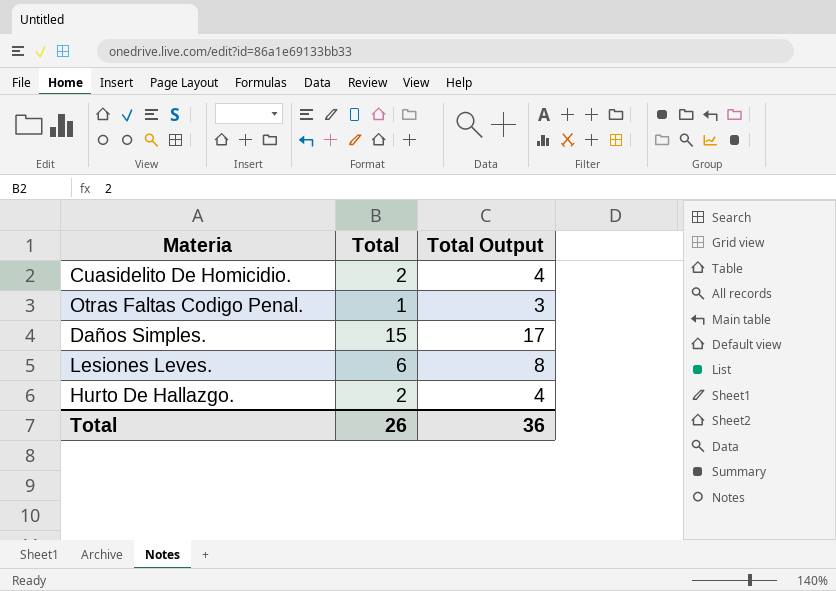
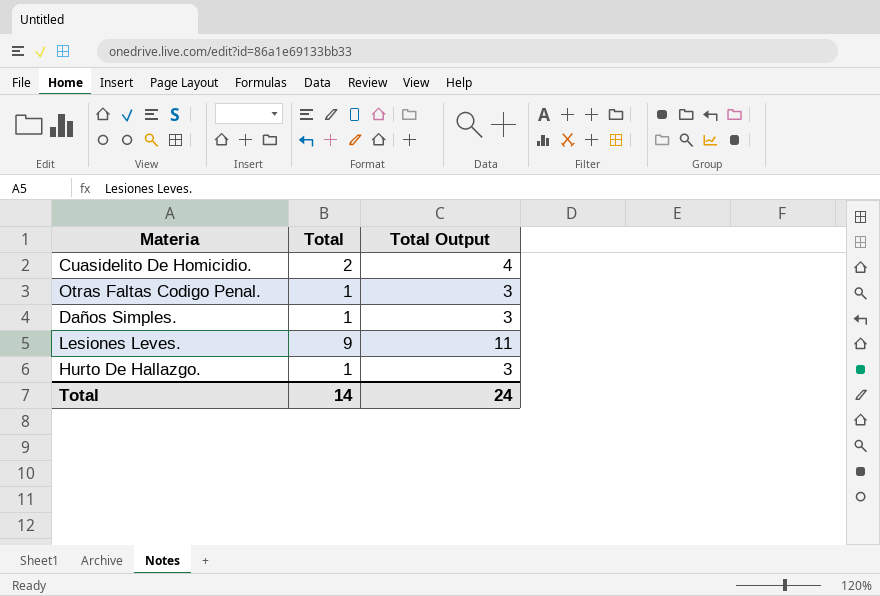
Daños Simples. | Total: 15 -> 1
Daños Simples. | Total Output: 17 -> 3
Lesiones Leves. | Total: 6 -> 9
Lesiones Leves. | Total Output: 8 -> 11
Hurto De Hallazgo. | Total: 2 -> 1
Hurto De Hallazgo. | Total Output: 4 -> 3
Total | Total: 26 -> 14
Total | Total Output: 36 -> 24

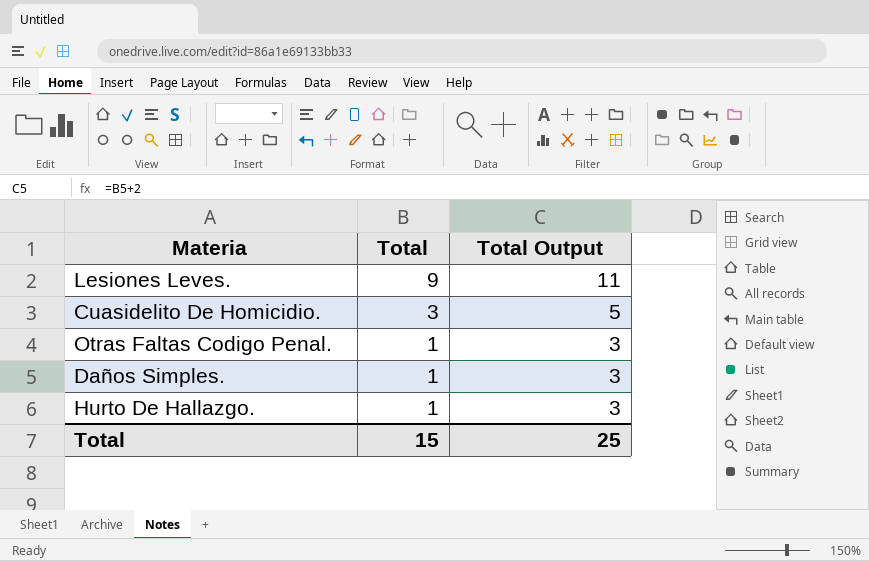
row order: none -> Total descending
Cuasidelito De Homicidio. | Total: 2 -> 3
Cuasidelito De Homicidio. | Total Output: 4 -> 5
Total | Total: 14 -> 15
Total | Total Output: 24 -> 25

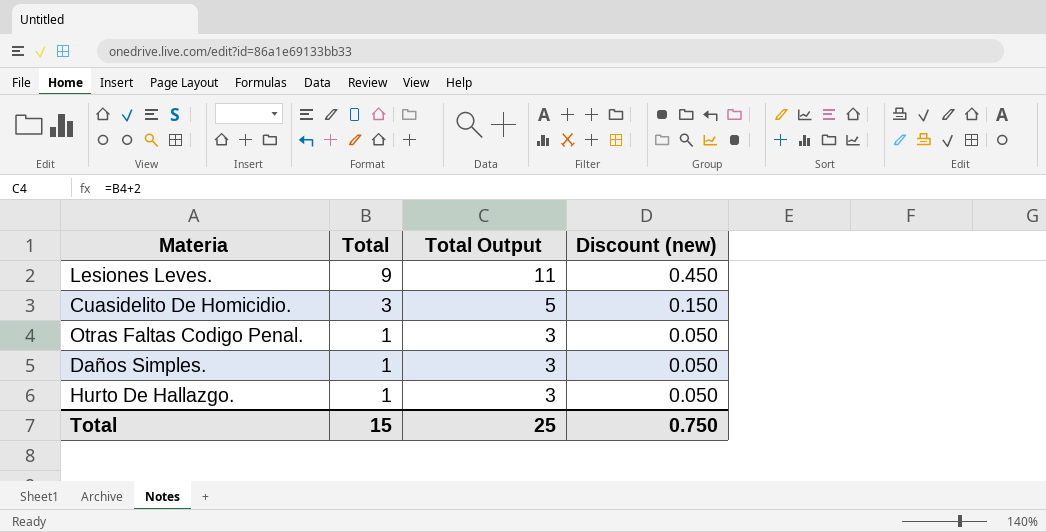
column Discount (new) | formula: none -> [Total] * 0.05

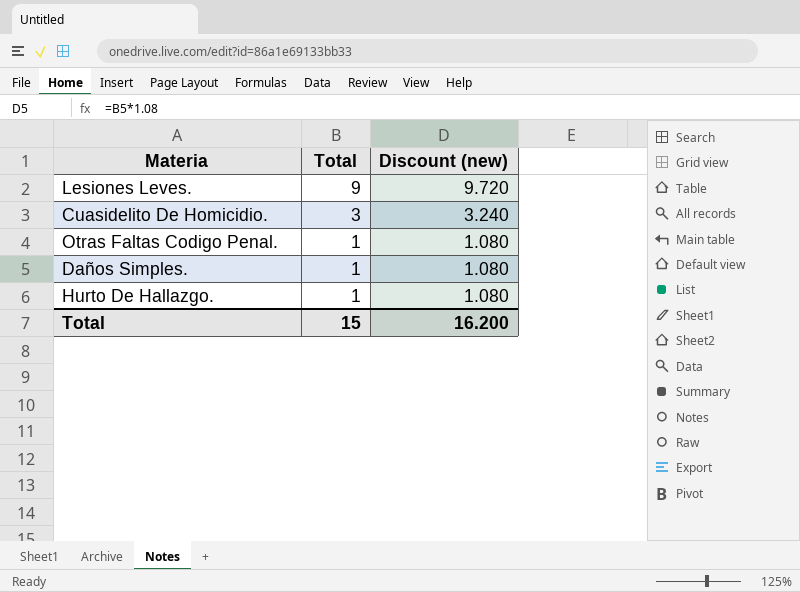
column Total Output | formula: [Total] + 2 -> none
column Discount (new) | formula: [Total] * 0.05 -> [Total] * 1.08
Total | Discount (new): 0.750 -> 16.200

